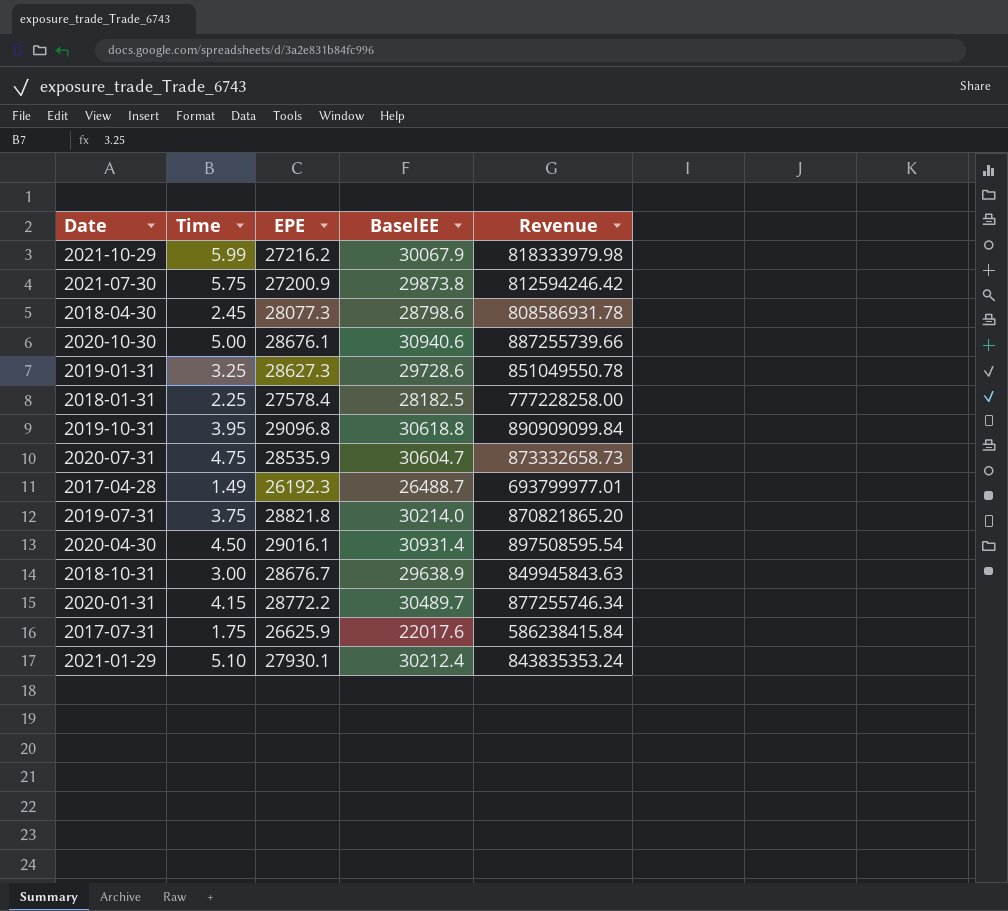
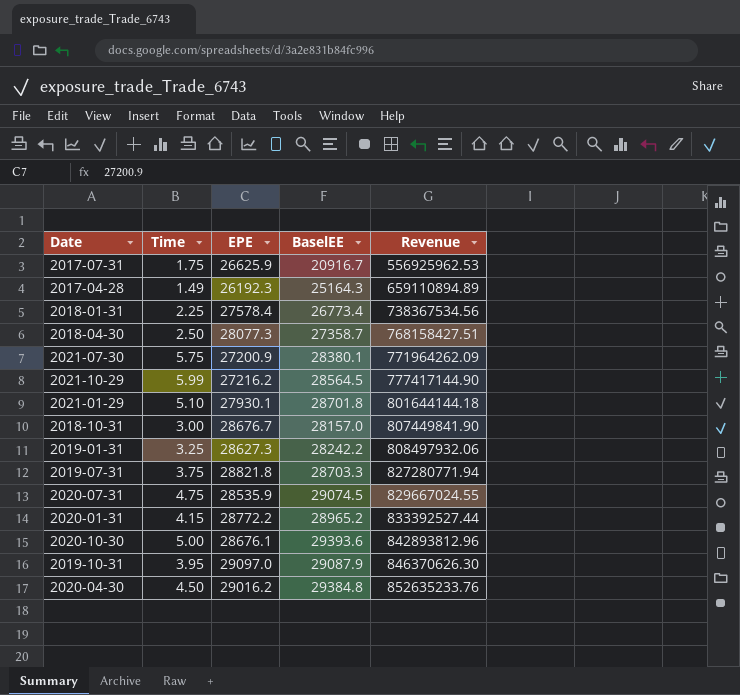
row order: none -> Revenue ascending
2017-07-31 | BaselEE: 22017.6 -> 20916.7
2017-07-31 | Revenue: 586238415.84 -> 556925962.53
2017-04-28 | BaselEE: 26488.7 -> 25164.3
2017-04-28 | Revenue: 693799977.01 -> 659110894.89
2018-01-31 | BaselEE: 28182.5 -> 26773.4
2018-01-31 | Revenue: 777228258.00 -> 738367534.56
2018-04-30 | Time: 2.45 -> 2.50
2018-04-30 | BaselEE: 28798.6 -> 27358.7
2018-04-30 | Revenue: 808586931.78 -> 768158427.51
2021-07-30 | BaselEE: 29873.8 -> 28380.1
2021-07-30 | Revenue: 812594246.42 -> 771964262.09
2021-10-29 | BaselEE: 30067.9 -> 28564.5
2021-10-29 | Revenue: 818333979.98 -> 777417144.90
2021-01-29 | BaselEE: 30212.4 -> 28701.8
2021-01-29 | Revenue: 843835353.24 -> 801644144.18
2018-10-31 | BaselEE: 29638.9 -> 28157.0
2018-10-31 | Revenue: 849945843.63 -> 807449841.90
2019-01-31 | BaselEE: 29728.6 -> 28242.2
2019-01-31 | Revenue: 851049550.78 -> 808497932.06
2019-07-31 | BaselEE: 30214.0 -> 28703.3
2019-07-31 | Revenue: 870821865.20 -> 827280771.94
2020-07-31 | BaselEE: 30604.7 -> 29074.5
2020-07-31 | Revenue: 873332658.73 -> 829667024.55
2020-01-31 | BaselEE: 30489.7 -> 28965.2
2020-01-31 | Revenue: 877255746.34 -> 833392527.44
2020-10-30 | BaselEE: 30940.6 -> 29393.6
2020-10-30 | Revenue: 887255739.66 -> 842893812.96
2019-10-31 | EPE: 29096.8 -> 29097.0
2019-10-31 | BaselEE: 30618.8 -> 29087.9
2019-10-31 | Revenue: 890909099.84 -> 846370626.30
2020-04-30 | EPE: 29016.1 -> 29016.2
2020-04-30 | BaselEE: 30931.4 -> 29384.8
2020-04-30 | Revenue: 897508595.54 -> 852635233.76

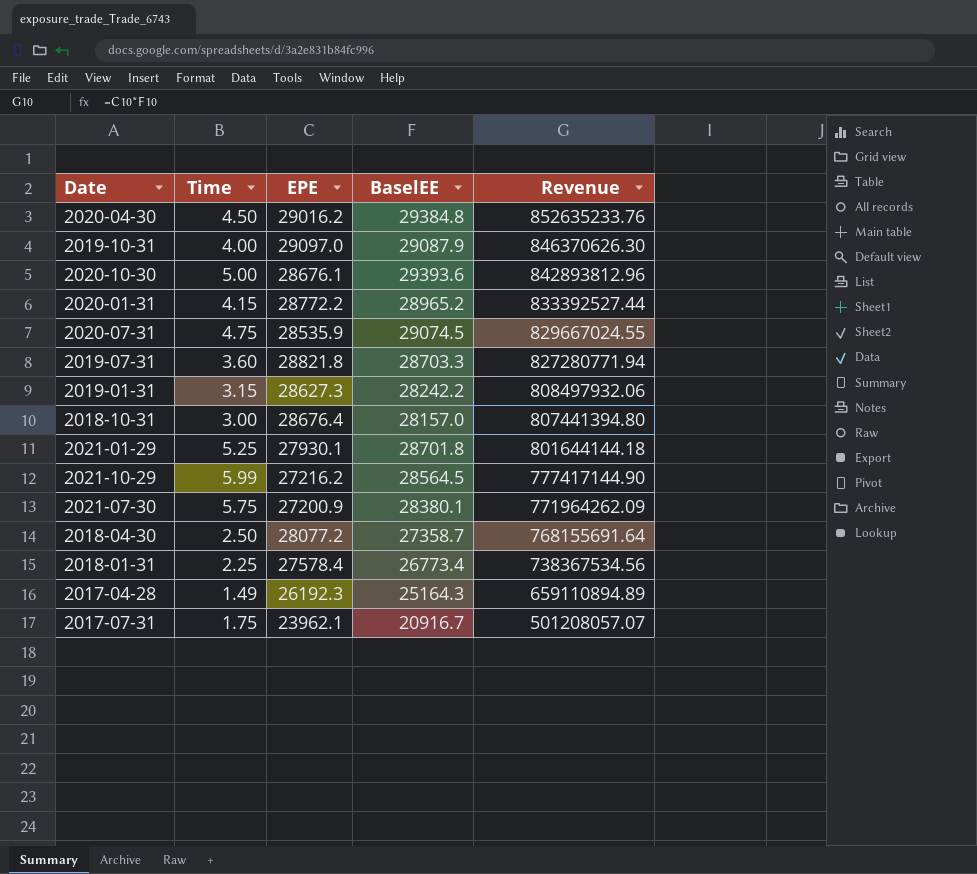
row order: Revenue ascending -> Revenue descending
2019-10-31 | Time: 3.95 -> 4.00
2019-07-31 | Time: 3.75 -> 3.60
2019-01-31 | Time: 3.25 -> 3.15
2018-10-31 | EPE: 28676.7 -> 28676.4
2018-10-31 | Revenue: 807449841.90 -> 807441394.80
2021-01-29 | Time: 5.10 -> 5.25
2018-04-30 | EPE: 28077.3 -> 28077.2
2018-04-30 | Revenue: 768158427.51 -> 768155691.64
2017-07-31 | EPE: 26625.9 -> 23962.1
2017-07-31 | Revenue: 556925962.53 -> 501208057.07

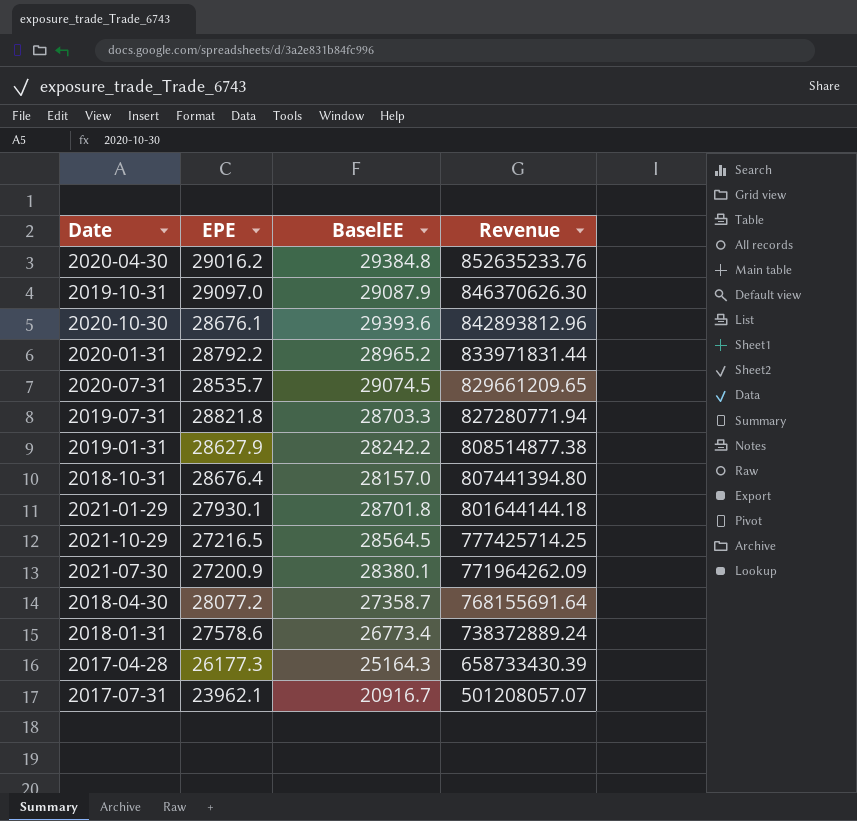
column Time | position: 2 -> none
2020-01-31 | EPE: 28772.2 -> 28792.2
2020-01-31 | Revenue: 833392527.44 -> 833971831.44
2020-07-31 | EPE: 28535.9 -> 28535.7
2020-07-31 | Revenue: 829667024.55 -> 829661209.65
2019-01-31 | EPE: 28627.3 -> 28627.9
2019-01-31 | Revenue: 808497932.06 -> 808514877.38
2021-10-29 | EPE: 27216.2 -> 27216.5
2021-10-29 | Revenue: 777417144.90 -> 777425714.25
2018-01-31 | EPE: 27578.4 -> 27578.6
2018-01-31 | Revenue: 738367534.56 -> 738372889.24
2017-04-28 | EPE: 26192.3 -> 26177.3
2017-04-28 | Revenue: 659110894.89 -> 658733430.39

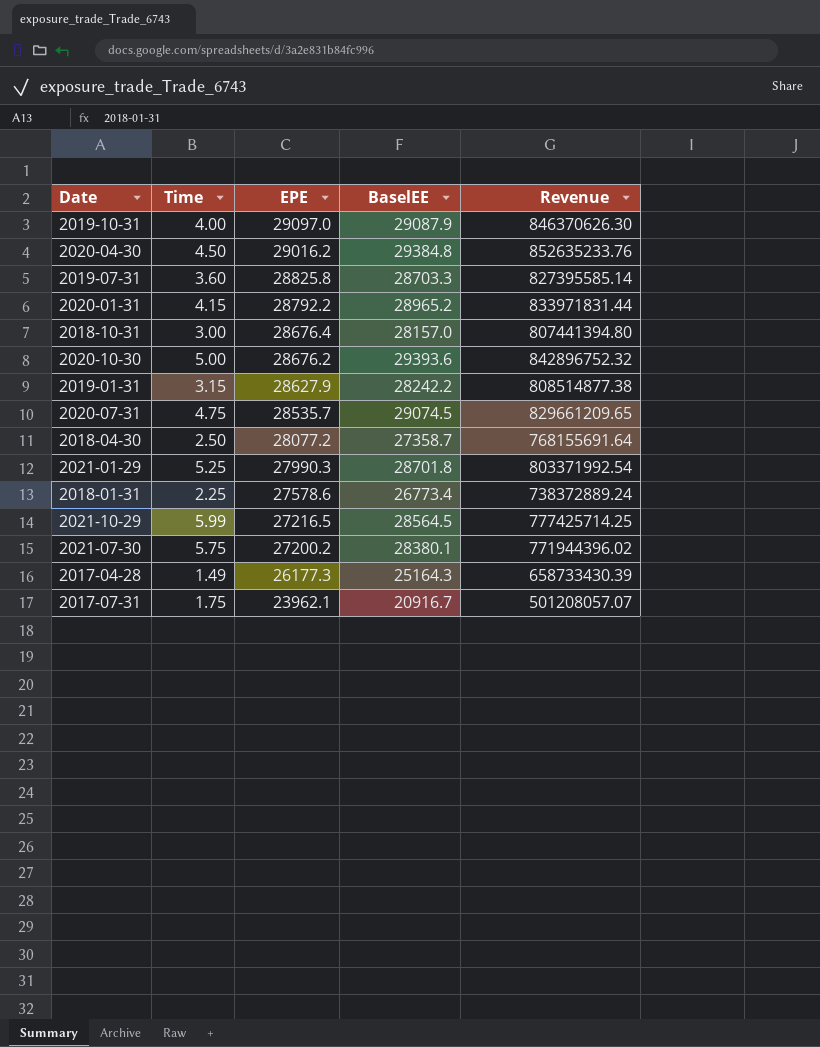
row order: Revenue descending -> EPE descending
column Time | position: none -> 2
2019-07-31 | EPE: 28821.8 -> 28825.8
2019-07-31 | Revenue: 827280771.94 -> 827395585.14
2020-10-30 | EPE: 28676.1 -> 28676.2
2020-10-30 | Revenue: 842893812.96 -> 842896752.32
2021-01-29 | EPE: 27930.1 -> 27990.3
2021-01-29 | Revenue: 801644144.18 -> 803371992.54
2021-07-30 | EPE: 27200.9 -> 27200.2
2021-07-30 | Revenue: 771964262.09 -> 771944396.02

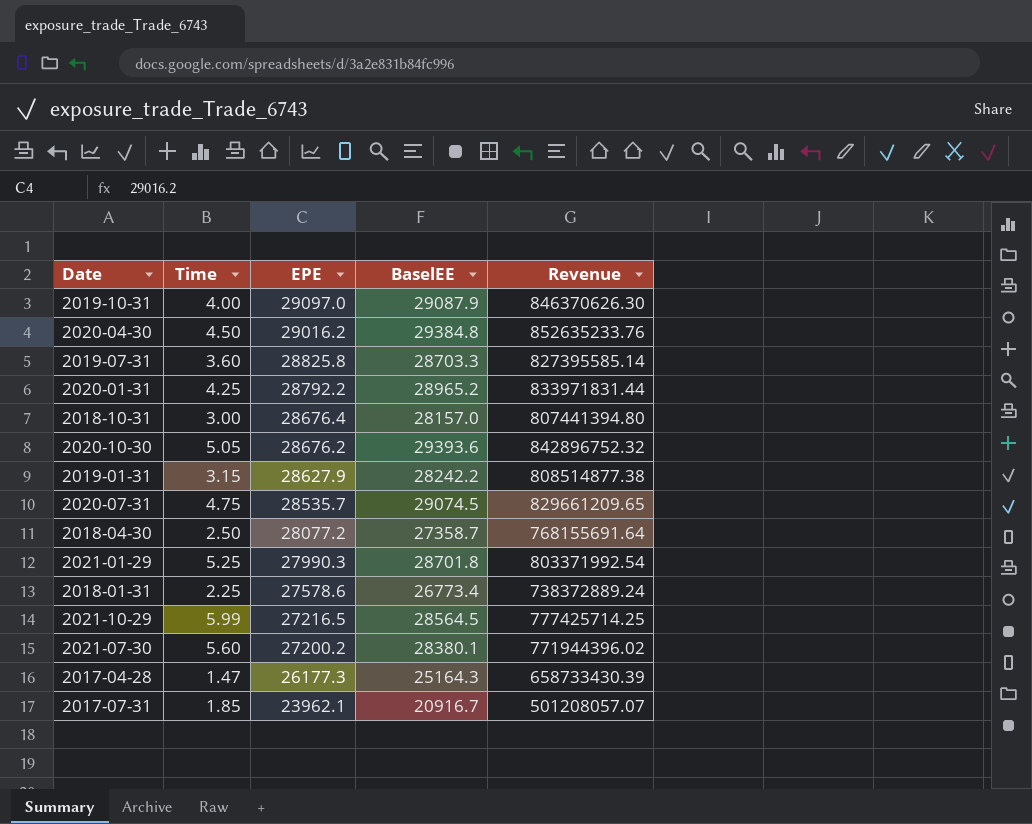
2020-01-31 | Time: 4.15 -> 4.25
2020-10-30 | Time: 5.00 -> 5.05
2021-07-30 | Time: 5.75 -> 5.60
2017-04-28 | Time: 1.49 -> 1.47
2017-07-31 | Time: 1.75 -> 1.85

